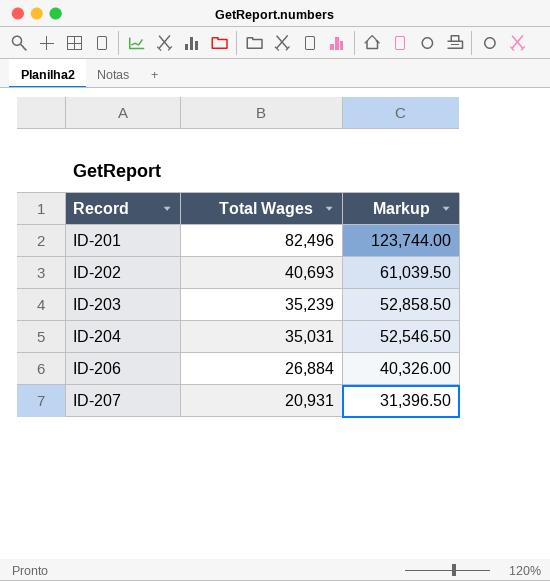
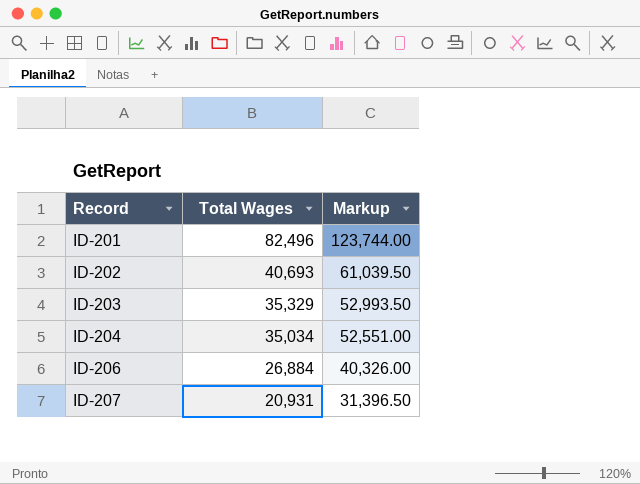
ID-203 | Total Wages: 35,239 -> 35,329
ID-203 | Markup: 52,858.50 -> 52,993.50
ID-204 | Total Wages: 35,031 -> 35,034
ID-204 | Markup: 52,546.50 -> 52,551.00

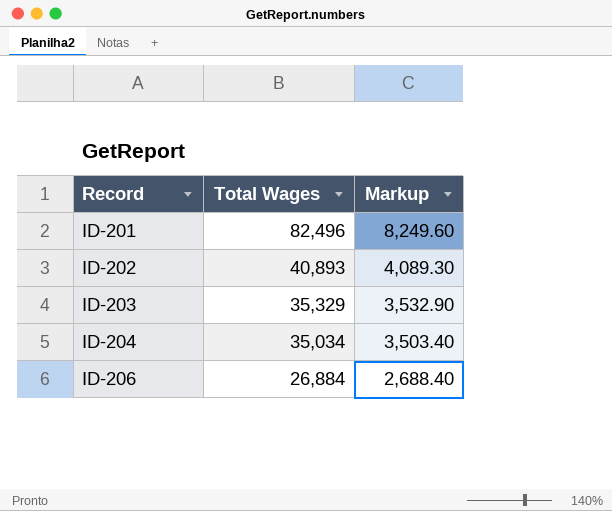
column Markup | formula: [Total Wages] * 1.5 -> [Total Wages] * 0.1
row ID-207: 20,931 | 31,396.50 -> none
ID-202 | Total Wages: 40,693 -> 40,893

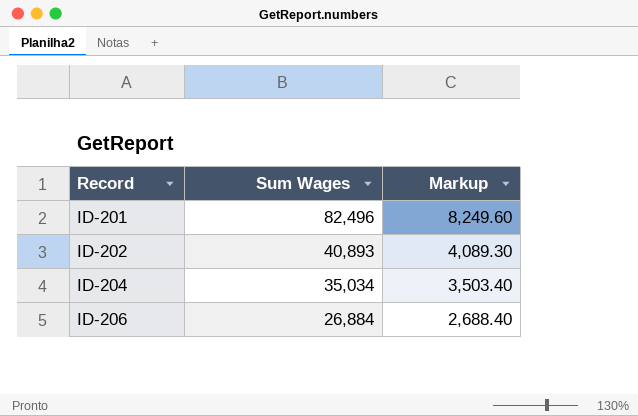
column name: Total Wages -> Sum Wages
row ID-203: 35,329 | 3,532.90 -> none

